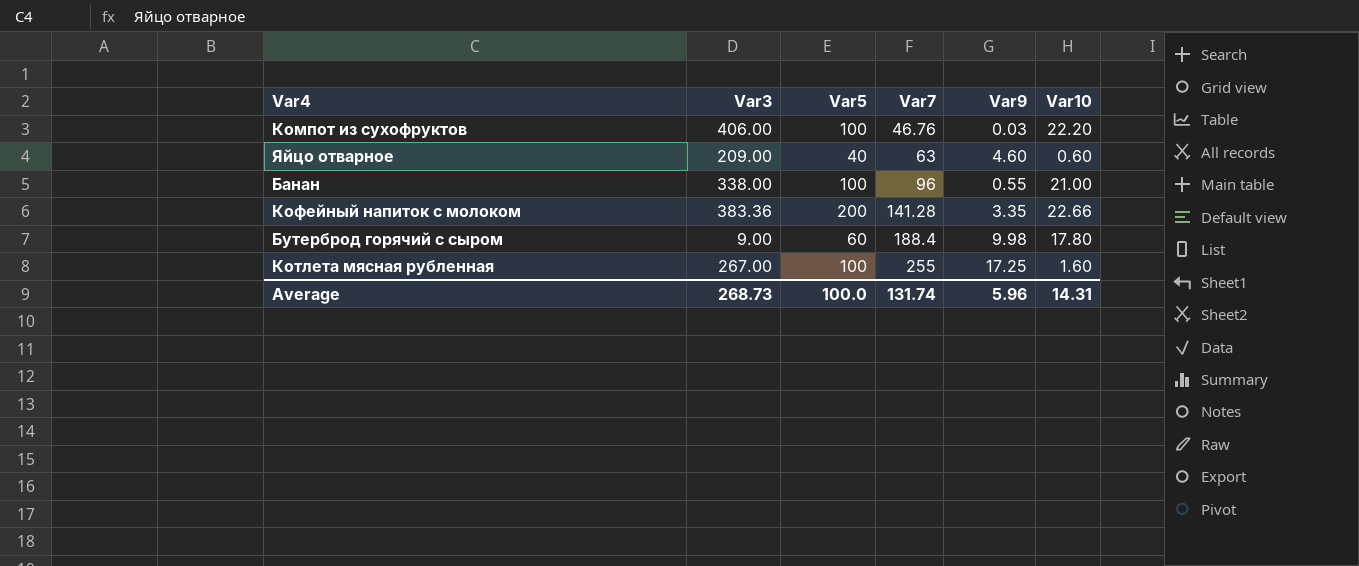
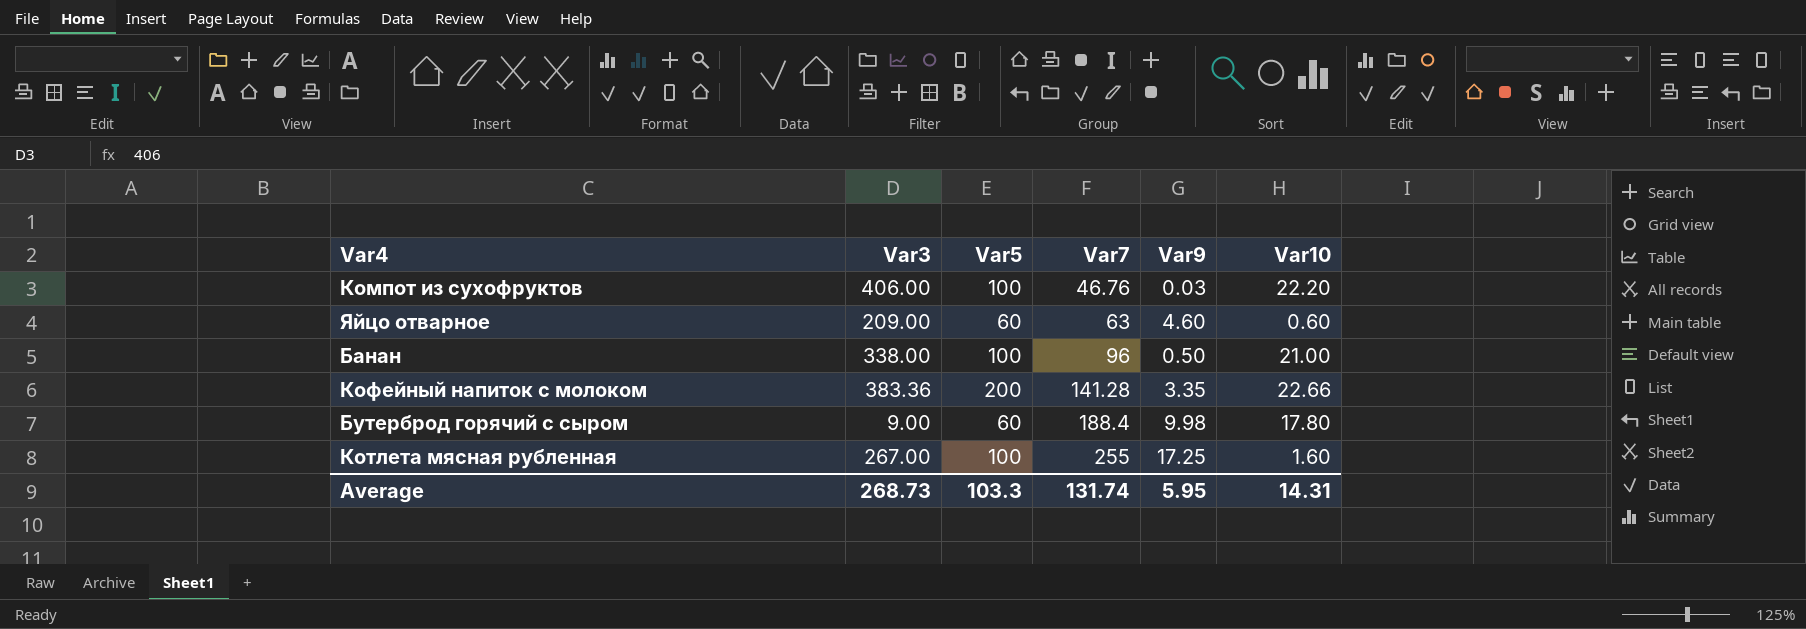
Яйцо отварное | Var5: 40 -> 60
Банан | Var9: 0.55 -> 0.50
Average | Var5: 100.0 -> 103.3
Average | Var9: 5.96 -> 5.95

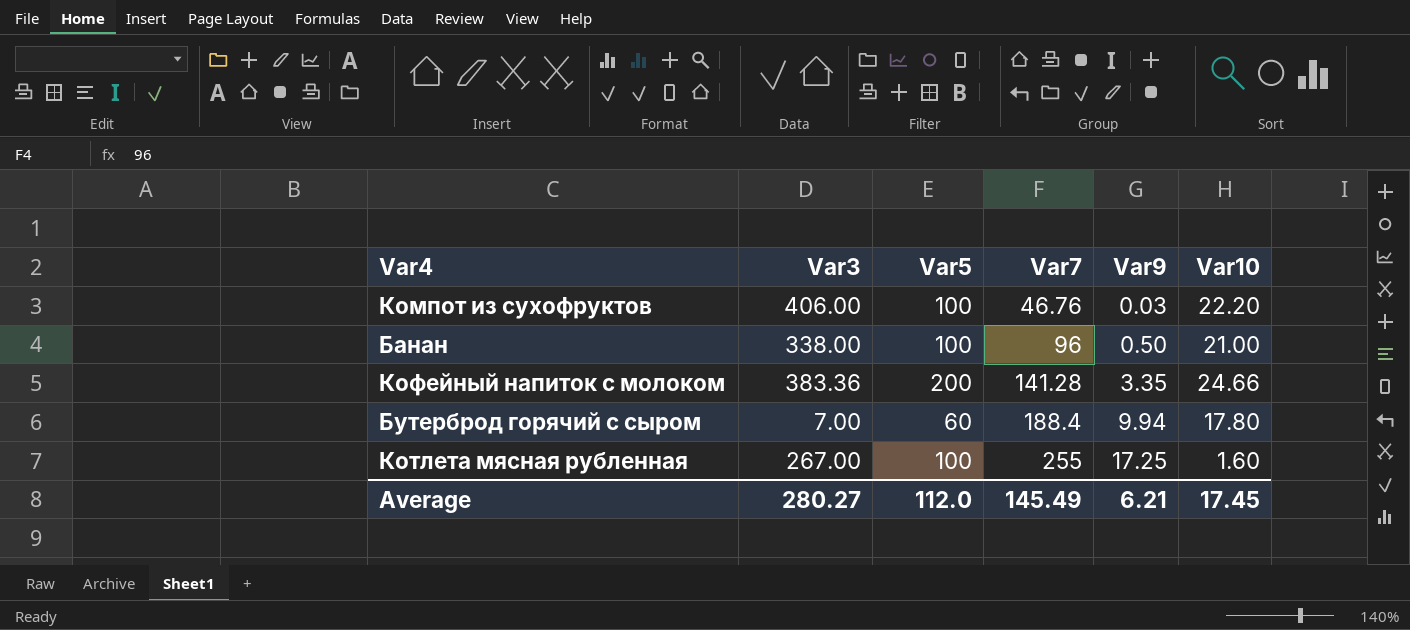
row Яйцо отварное: 209.00 | 60 | 63 | 4.60 | 0.60 -> none
Кофейный напиток с молоком | Var10: 22.66 -> 24.66
Бутерброд горячий с сыром | Var3: 9.00 -> 7.00
Бутерброд горячий с сыром | Var9: 9.98 -> 9.94
Average | Var3: 268.73 -> 280.27
Average | Var5: 103.3 -> 112.0
Average | Var7: 131.74 -> 145.49
Average | Var9: 5.95 -> 6.21
Average | Var10: 14.31 -> 17.45

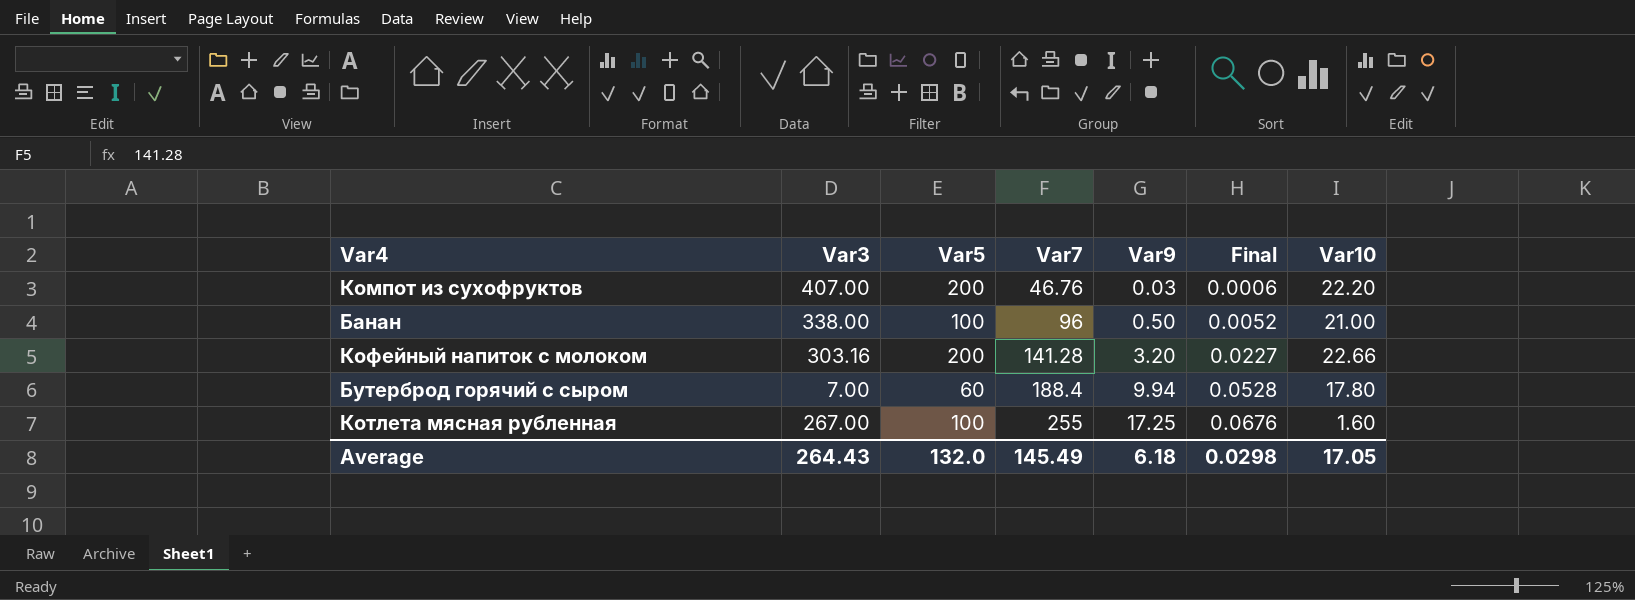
column Final | formula: none -> [Var9] / [Var7]
Компот из сухофруктов | Var3: 406.00 -> 407.00
Компот из сухофруктов | Var5: 100 -> 200
Кофейный напиток с молоком | Var3: 383.36 -> 303.16
Кофейный напиток с молоком | Var9: 3.35 -> 3.20
Кофейный напиток с молоком | Var10: 24.66 -> 22.66
Average | Var3: 280.27 -> 264.43
Average | Var5: 112.0 -> 132.0
Average | Var9: 6.21 -> 6.18
Average | Var10: 17.45 -> 17.05

